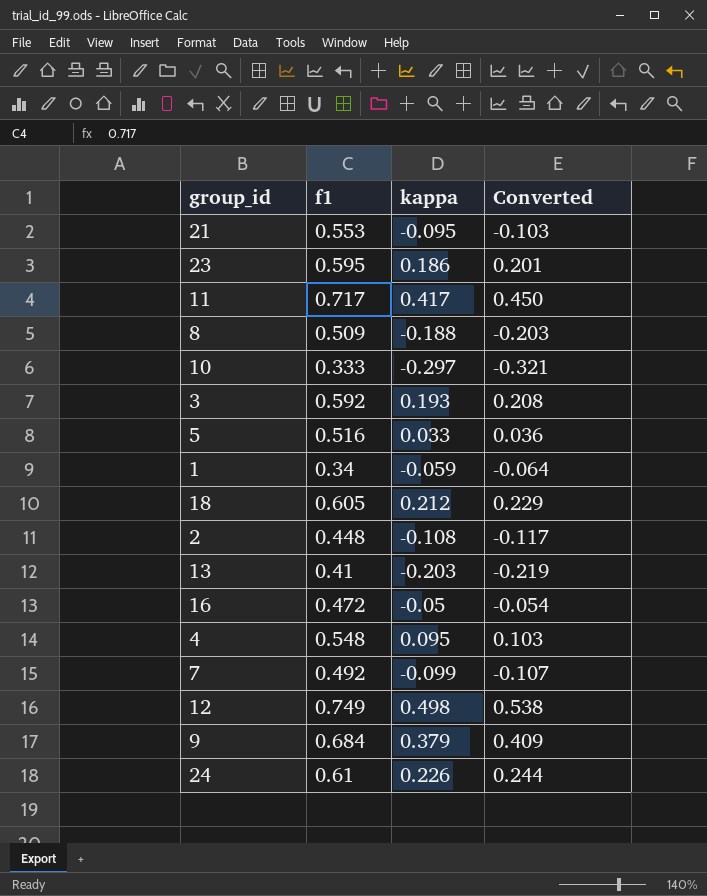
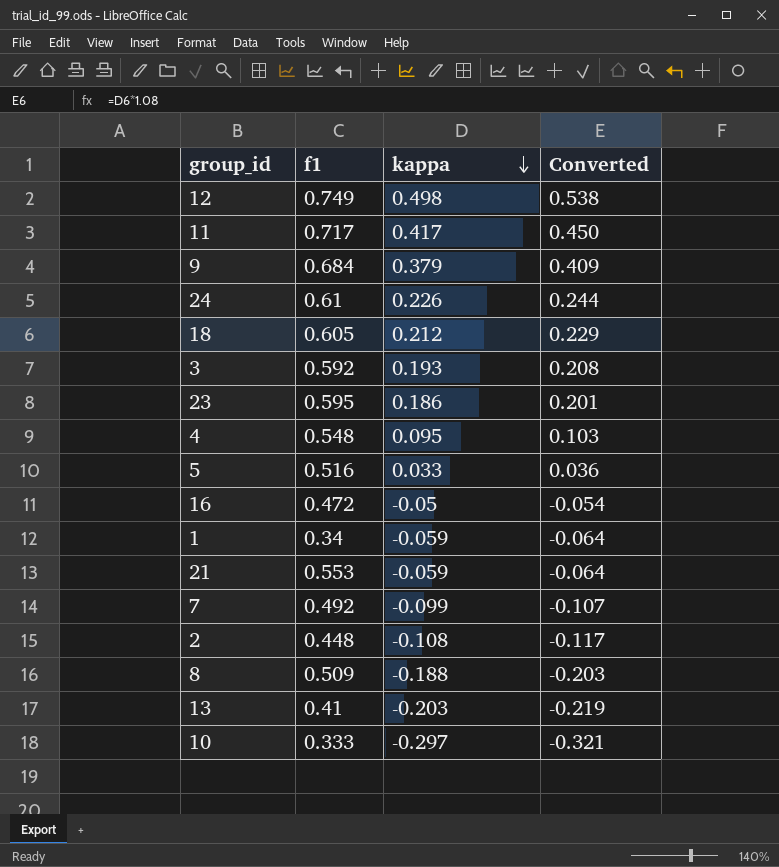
row order: none -> kappa descending
21 | kappa: -0.095 -> -0.059
21 | Converted: -0.103 -> -0.064

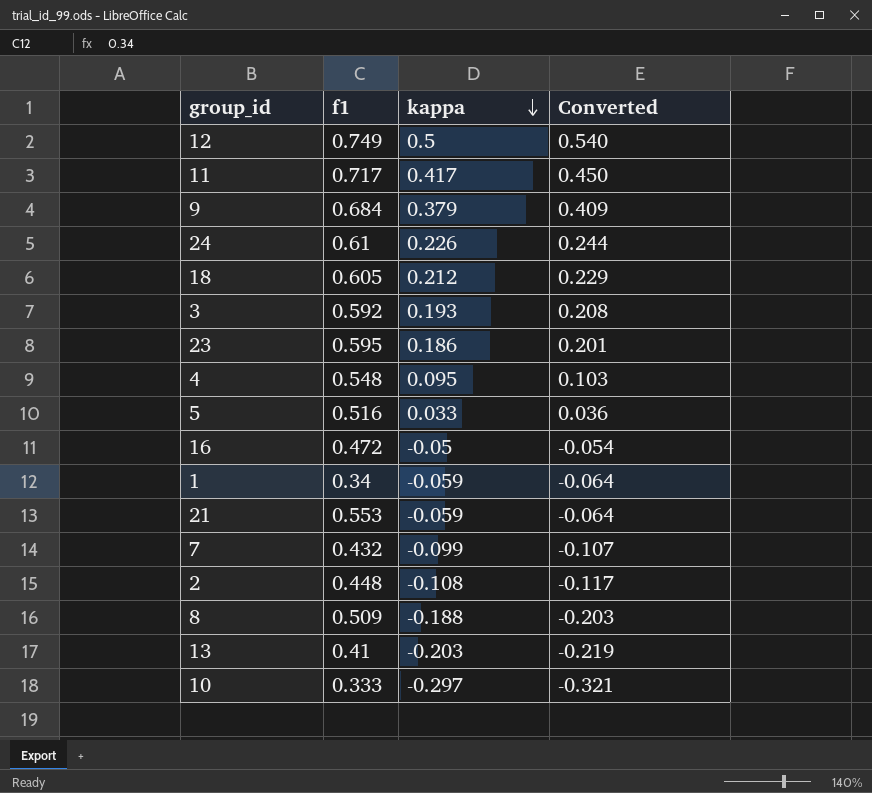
12 | kappa: 0.498 -> 0.5
12 | Converted: 0.538 -> 0.540
7 | f1: 0.492 -> 0.432

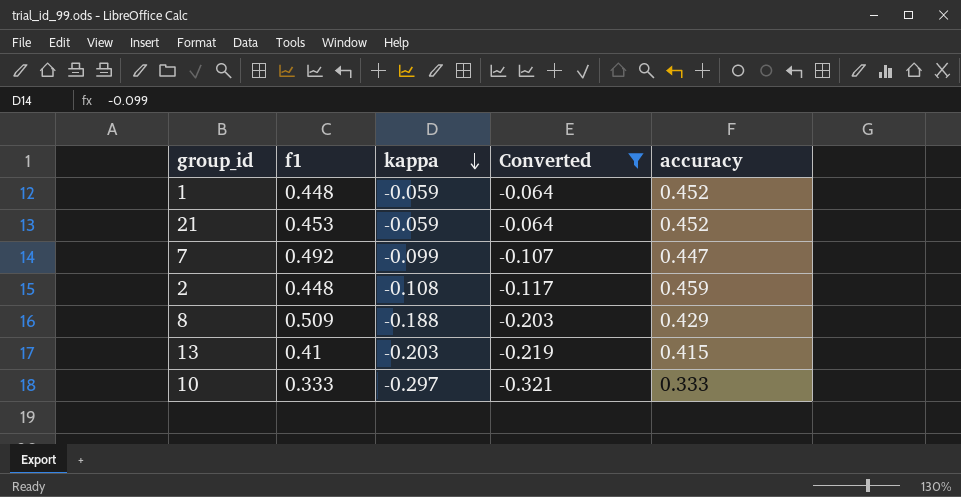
filter: none -> Converted <= -0.064
column accuracy | position: none -> 5
1 | f1: 0.34 -> 0.448
21 | f1: 0.553 -> 0.453
7 | f1: 0.432 -> 0.492

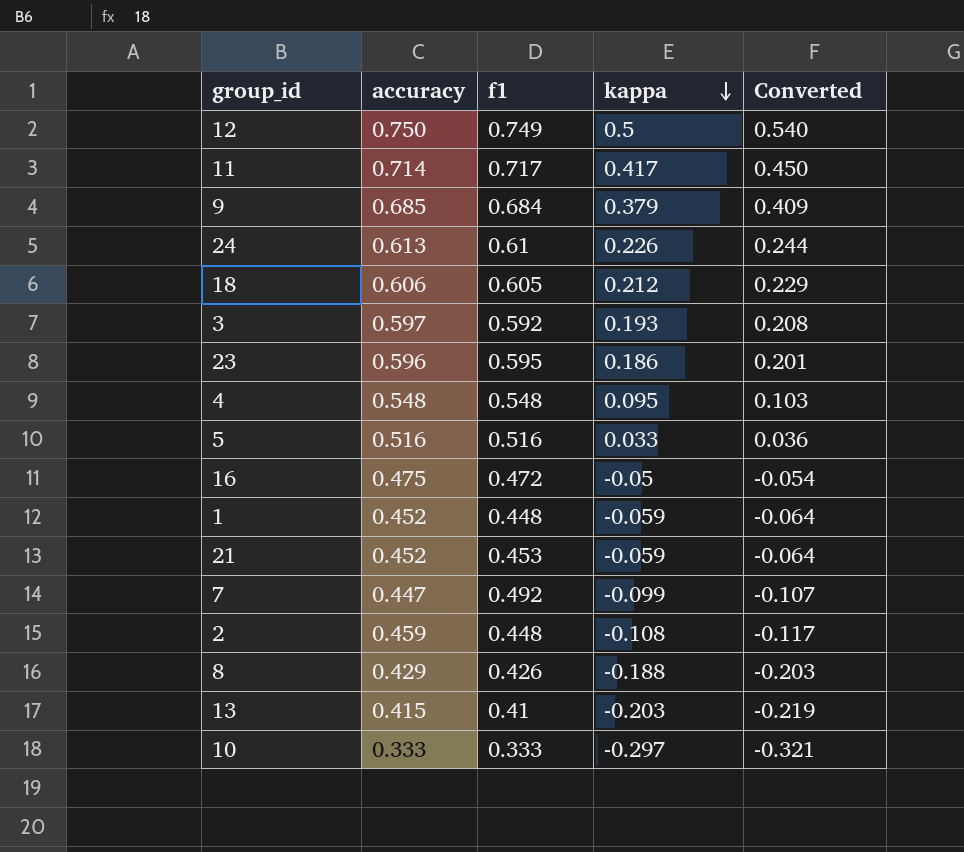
filter: Converted <= -0.064 -> none
column accuracy | position: 5 -> 2
8 | f1: 0.509 -> 0.426

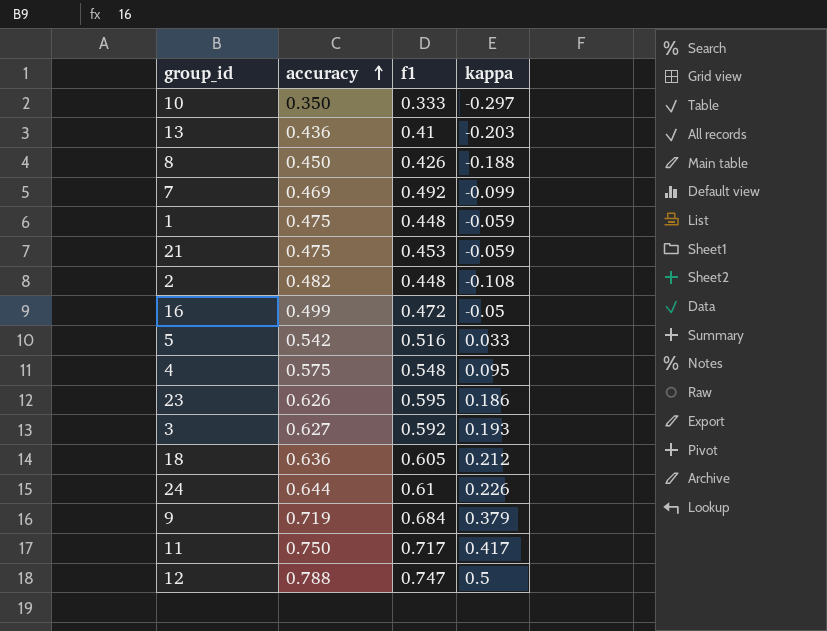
row order: kappa descending -> accuracy ascending
column Converted | formula: [kappa] * 1.08 -> none
10 | accuracy: 0.333 -> 0.350
13 | accuracy: 0.415 -> 0.436
8 | accuracy: 0.429 -> 0.450
7 | accuracy: 0.447 -> 0.469
1 | accuracy: 0.452 -> 0.475
21 | accuracy: 0.452 -> 0.475
2 | accuracy: 0.459 -> 0.482
16 | accuracy: 0.475 -> 0.499
5 | accuracy: 0.516 -> 0.542
4 | accuracy: 0.548 -> 0.575
23 | accuracy: 0.596 -> 0.626
3 | accuracy: 0.597 -> 0.627
18 | accuracy: 0.606 -> 0.636
24 | accuracy: 0.613 -> 0.644
9 | accuracy: 0.685 -> 0.719
11 | accuracy: 0.714 -> 0.750
12 | accuracy: 0.750 -> 0.788
12 | f1: 0.749 -> 0.747

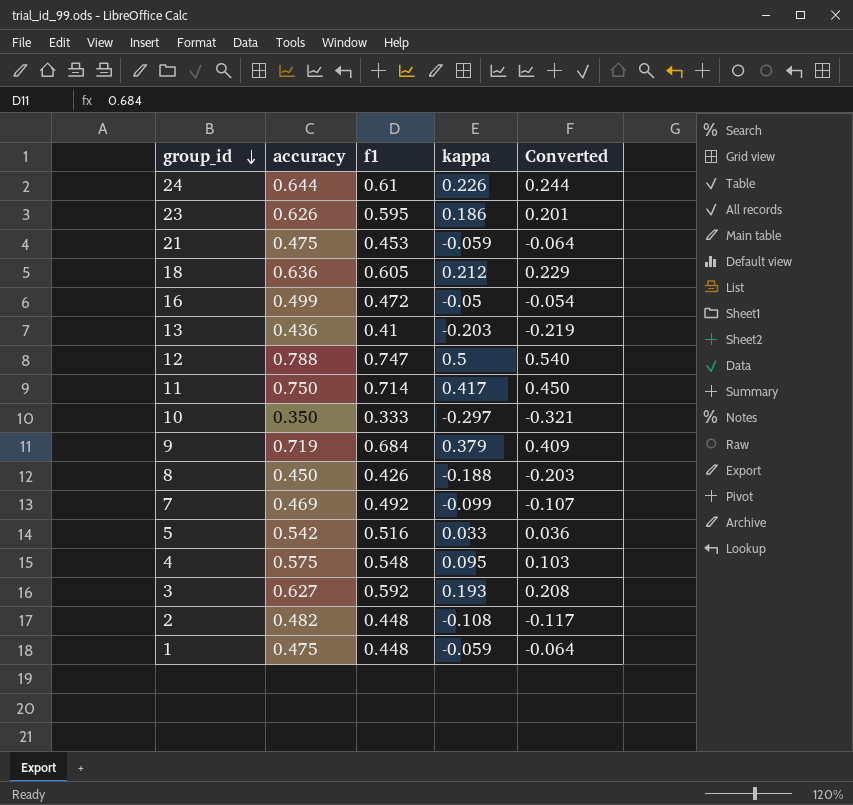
row order: accuracy ascending -> group_id descending
column Converted | formula: none -> [kappa] * 1.08
11 | f1: 0.717 -> 0.714

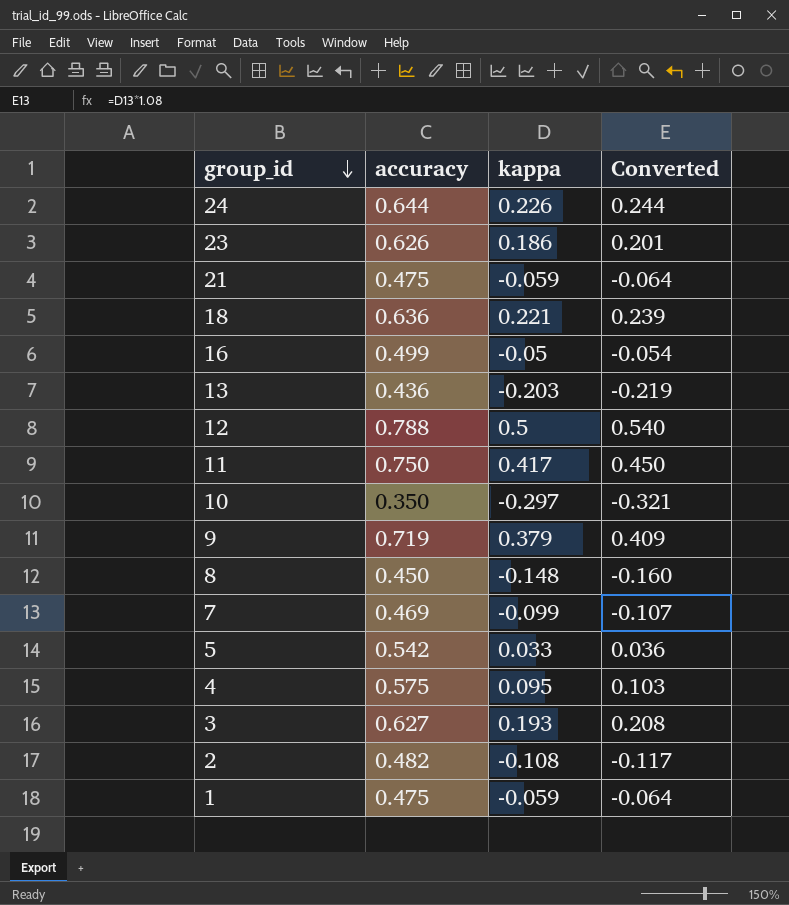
column f1 | position: 3 -> none
18 | kappa: 0.212 -> 0.221
18 | Converted: 0.229 -> 0.239
8 | kappa: -0.188 -> -0.148
8 | Converted: -0.203 -> -0.160

